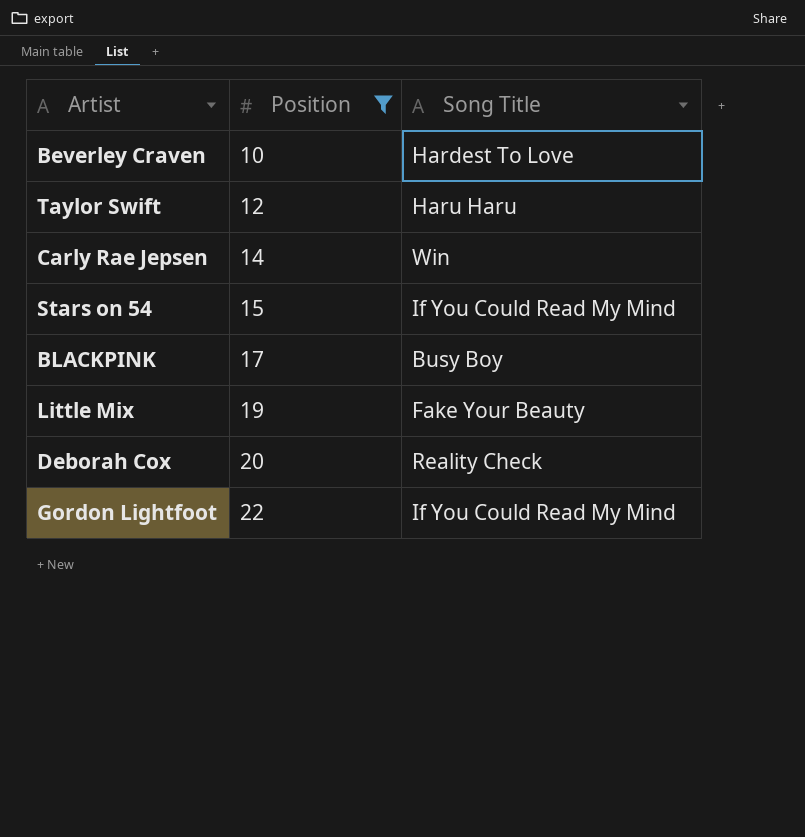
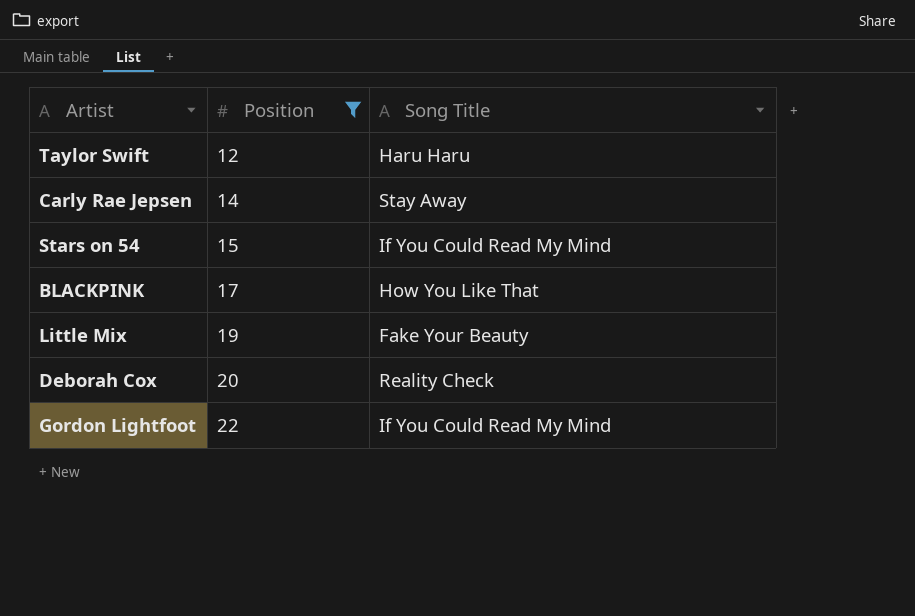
row Beverley Craven: 10 | Hardest To Love -> none
Carly Rae Jepsen | Song Title: Win -> Stay Away
BLACKPINK | Song Title: Busy Boy -> How You Like That

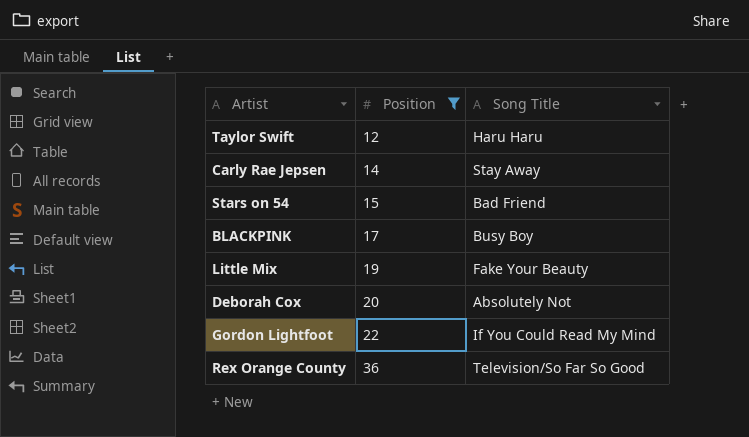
Stars on 54 | Song Title: If You Could Read My Mind -> Bad Friend
BLACKPINK | Song Title: How You Like That -> Busy Boy
Deborah Cox | Song Title: Reality Check -> Absolutely Not
row Rex Orange County: none -> 36 | Television/So Far So Good

